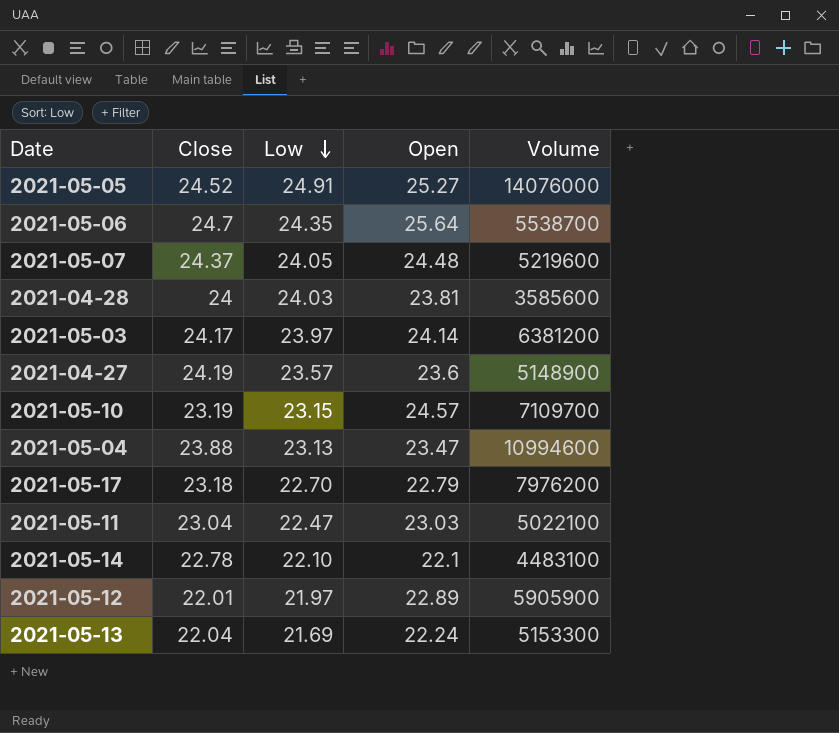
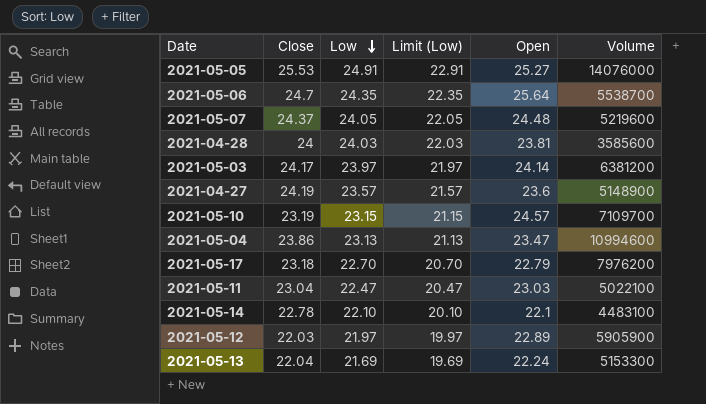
column Limit (Low) | formula: none -> [Low] - 2
2021-05-05 | Close: 24.52 -> 25.53
2021-05-04 | Close: 23.88 -> 23.86
2021-05-12 | Close: 22.01 -> 22.03

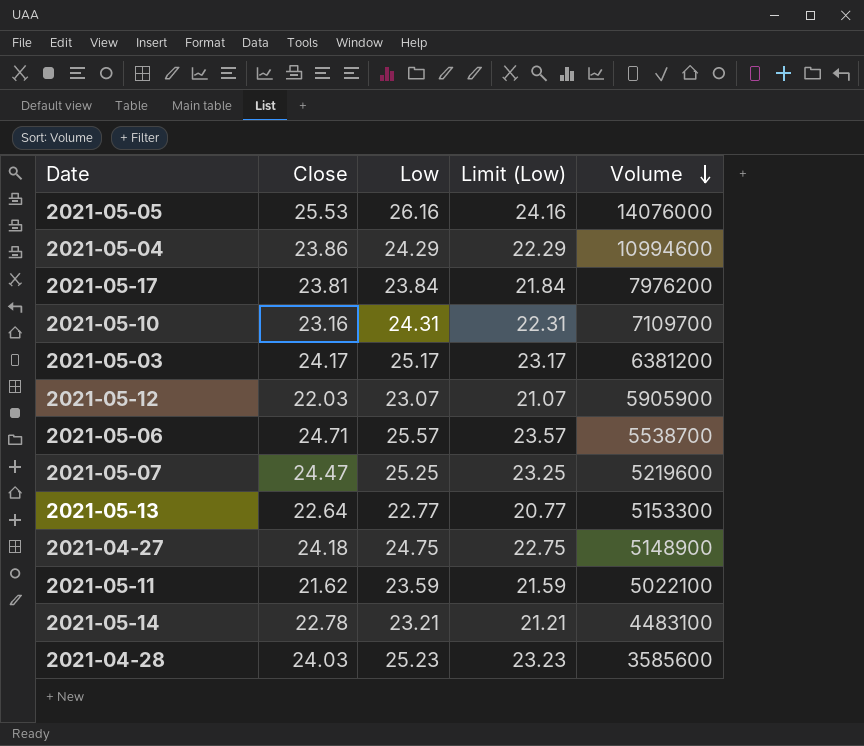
row order: Low descending -> Volume descending
column Open | position: 5 -> none
2021-05-05 | Low: 24.91 -> 26.16
2021-05-05 | Limit (Low): 22.91 -> 24.16
2021-05-04 | Low: 23.13 -> 24.29
2021-05-04 | Limit (Low): 21.13 -> 22.29
2021-05-17 | Close: 23.18 -> 23.81
2021-05-17 | Low: 22.70 -> 23.84
2021-05-17 | Limit (Low): 20.70 -> 21.84
2021-05-10 | Close: 23.19 -> 23.16
2021-05-10 | Low: 23.15 -> 24.31
2021-05-10 | Limit (Low): 21.15 -> 22.31
2021-05-03 | Low: 23.97 -> 25.17
2021-05-03 | Limit (Low): 21.97 -> 23.17
2021-05-12 | Low: 21.97 -> 23.07
2021-05-12 | Limit (Low): 19.97 -> 21.07
2021-05-06 | Close: 24.7 -> 24.71
2021-05-06 | Low: 24.35 -> 25.57
2021-05-06 | Limit (Low): 22.35 -> 23.57
2021-05-07 | Close: 24.37 -> 24.47
2021-05-07 | Low: 24.05 -> 25.25
2021-05-07 | Limit (Low): 22.05 -> 23.25
2021-05-13 | Close: 22.04 -> 22.64
2021-05-13 | Low: 21.69 -> 22.77
2021-05-13 | Limit (Low): 19.69 -> 20.77
2021-04-27 | Close: 24.19 -> 24.18
2021-04-27 | Low: 23.57 -> 24.75
2021-04-27 | Limit (Low): 21.57 -> 22.75
2021-05-11 | Close: 23.04 -> 21.62
2021-05-11 | Low: 22.47 -> 23.59
2021-05-11 | Limit (Low): 20.47 -> 21.59
2021-05-14 | Low: 22.10 -> 23.21
2021-05-14 | Limit (Low): 20.10 -> 21.21
2021-04-28 | Close: 24 -> 24.03
2021-04-28 | Low: 24.03 -> 25.23
2021-04-28 | Limit (Low): 22.03 -> 23.23

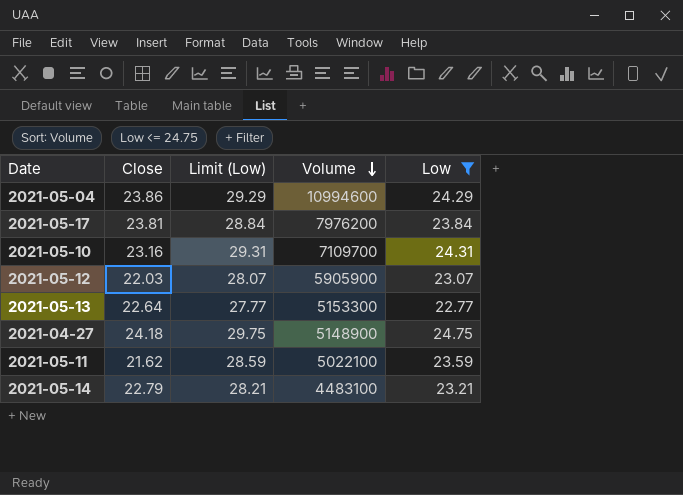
filter: none -> Low <= 24.75
column Limit (Low) | formula: [Low] - 2 -> [Low] + 5
column Low | position: 3 -> 5
2021-05-14 | Close: 22.78 -> 22.79

